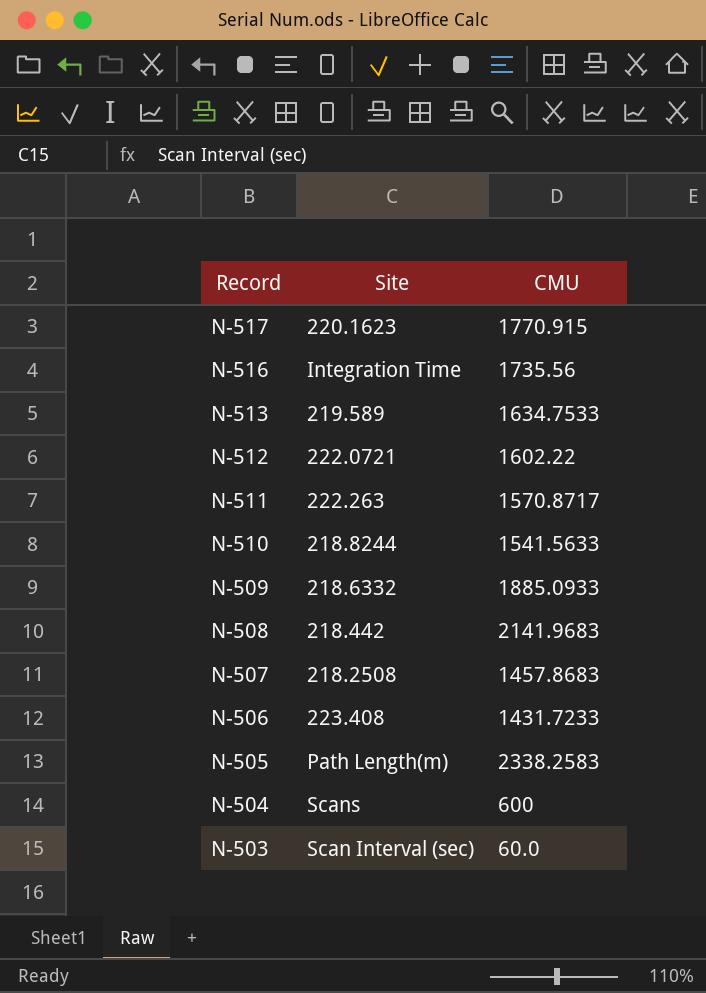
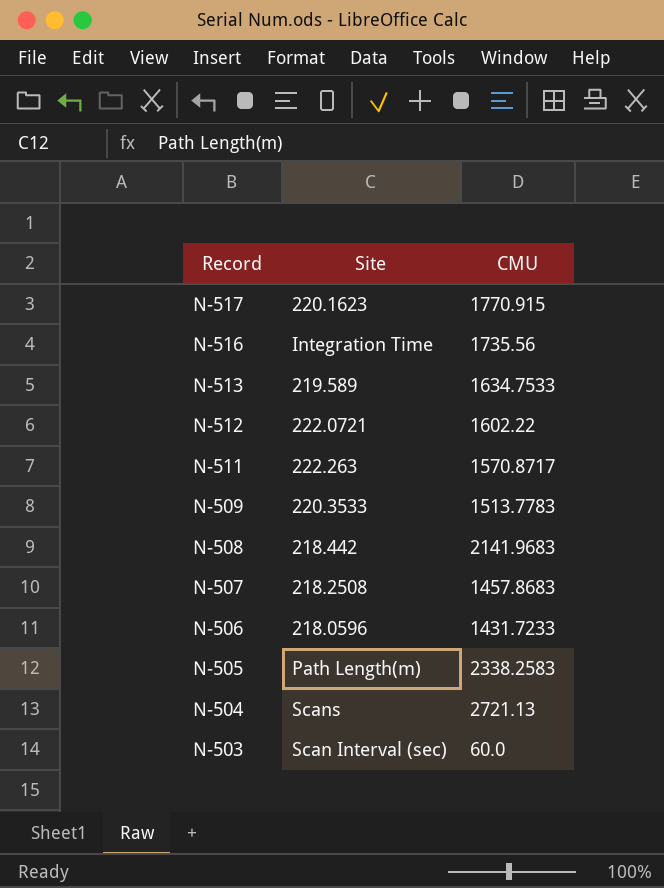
row N-510: 218.8244 | 1541.5633 -> none
N-509 | Site: 218.6332 -> 220.3533
N-509 | CMU: 1885.0933 -> 1513.7783
N-506 | Site: 223.408 -> 218.0596
N-504 | CMU: 600 -> 2721.13

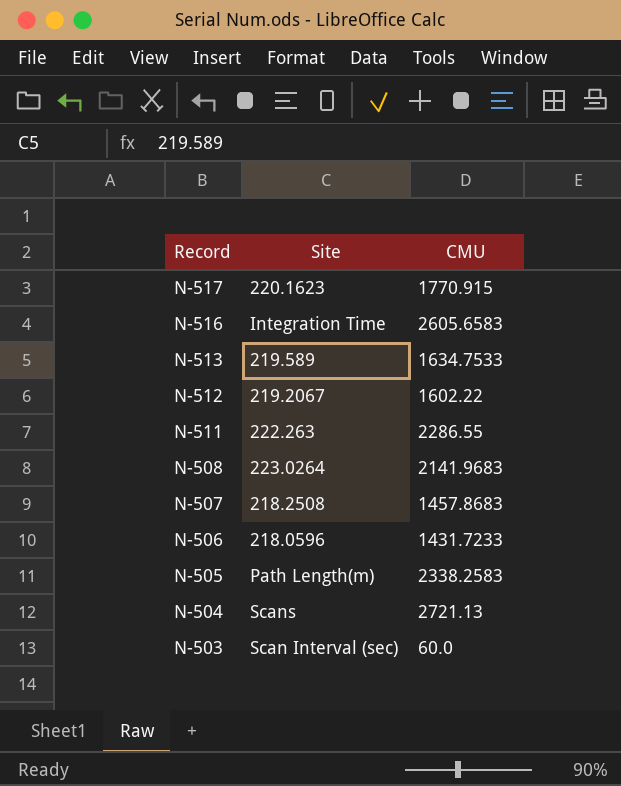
row N-509: 220.3533 | 1513.7783 -> none
N-516 | CMU: 1735.56 -> 2605.6583
N-512 | Site: 222.0721 -> 219.2067
N-511 | CMU: 1570.8717 -> 2286.55
N-508 | Site: 218.442 -> 223.0264

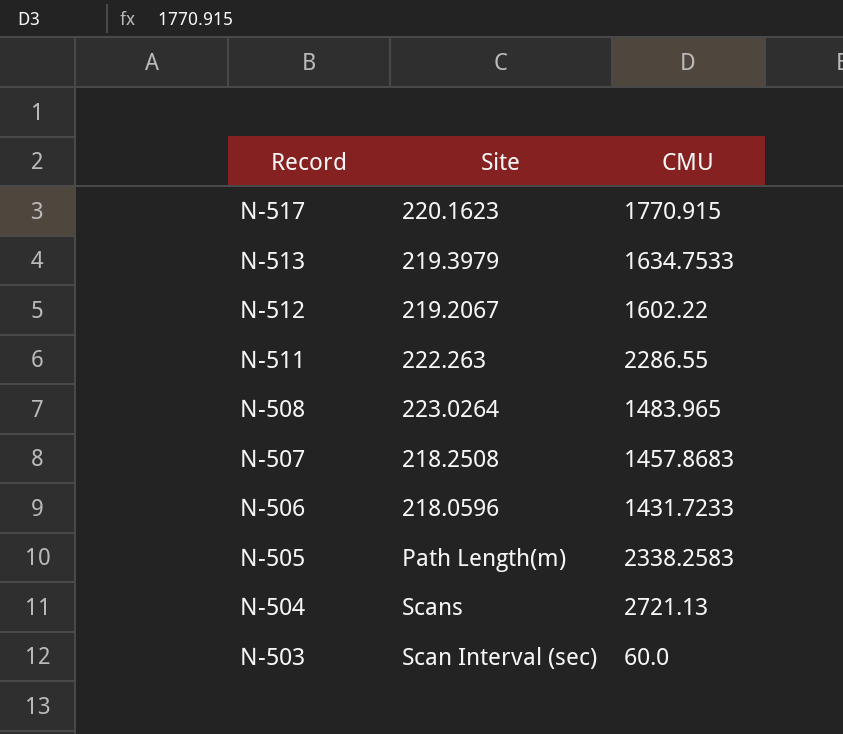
row N-516: Integration Time | 2605.6583 -> none
N-513 | Site: 219.589 -> 219.3979
N-508 | CMU: 2141.9683 -> 1483.965

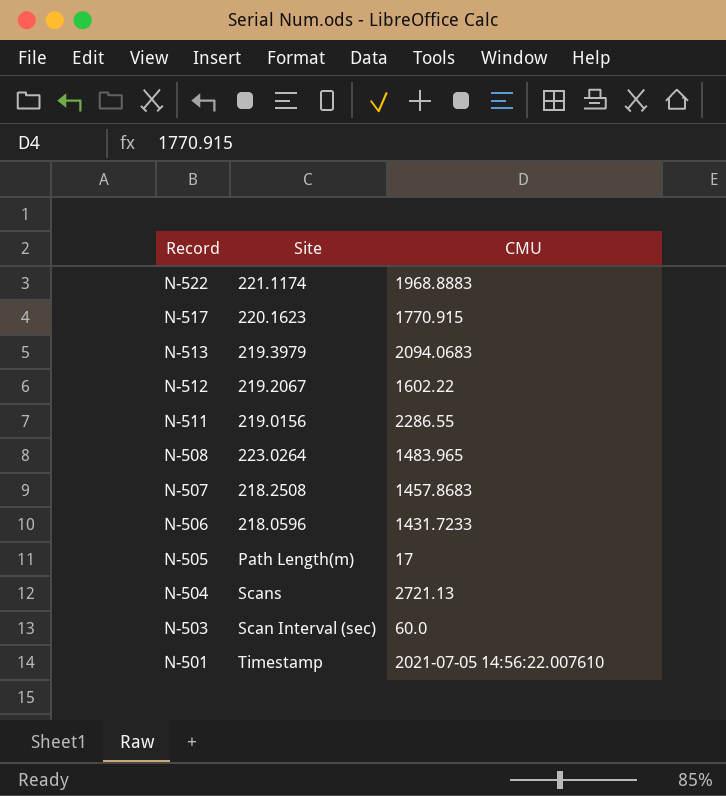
row N-522: none -> 221.1174 | 1968.8883
N-513 | CMU: 1634.7533 -> 2094.0683
N-511 | Site: 222.263 -> 219.0156
N-505 | CMU: 2338.2583 -> 17
row N-501: none -> Timestamp | 2021-07-05 14:56:22.007610

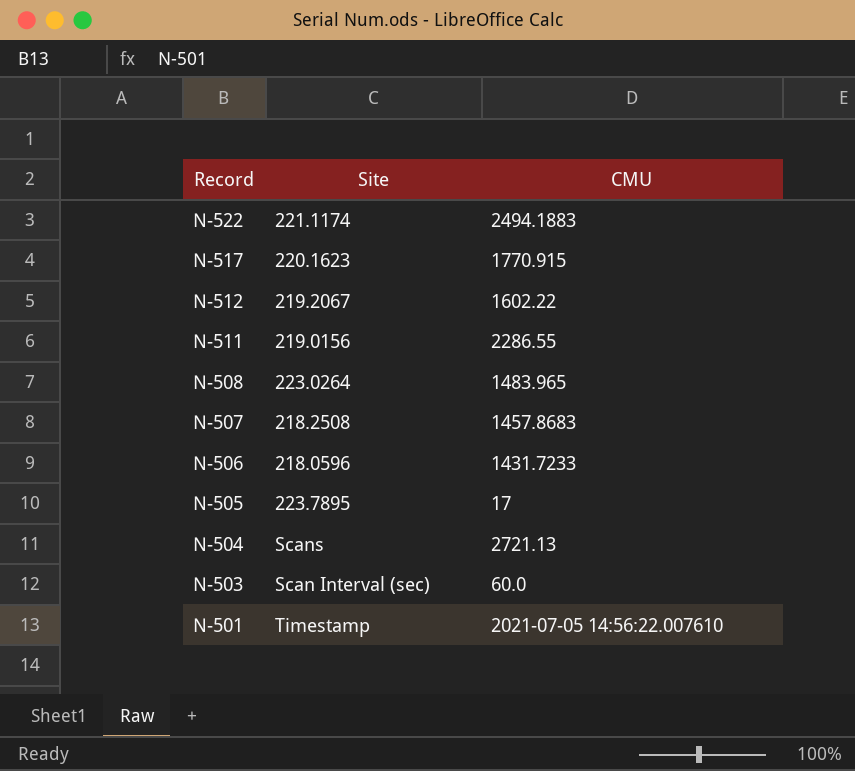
row N-513: 219.3979 | 2094.0683 -> none
N-522 | CMU: 1968.8883 -> 2494.1883
N-505 | Site: Path Length(m) -> 223.7895

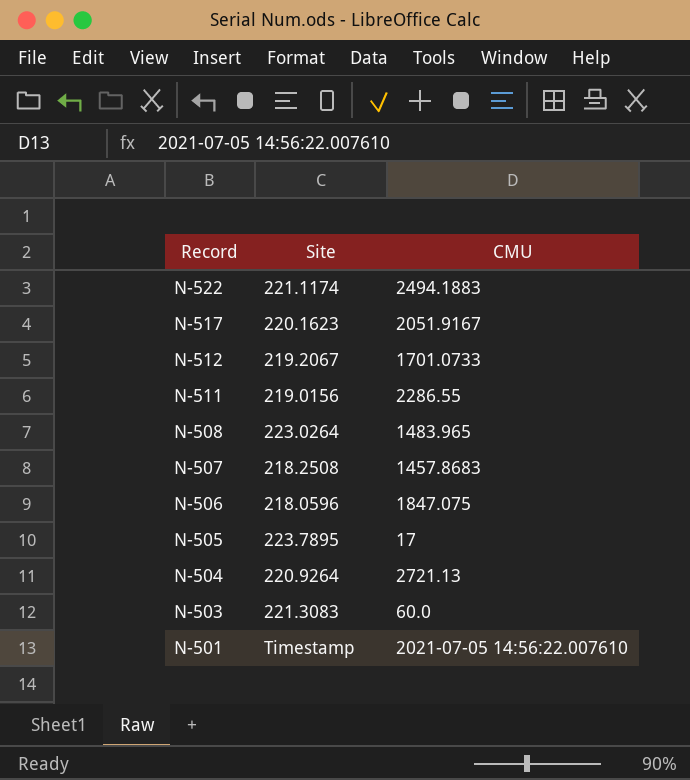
N-517 | CMU: 1770.915 -> 2051.9167
N-512 | CMU: 1602.22 -> 1701.0733
N-506 | CMU: 1431.7233 -> 1847.075
N-504 | Site: Scans -> 220.9264
N-503 | Site: Scan Interval (sec) -> 221.3083

